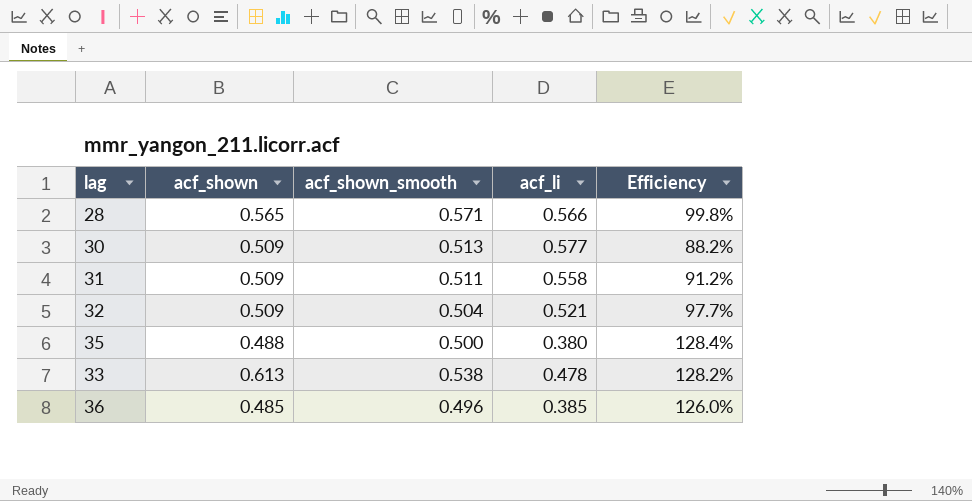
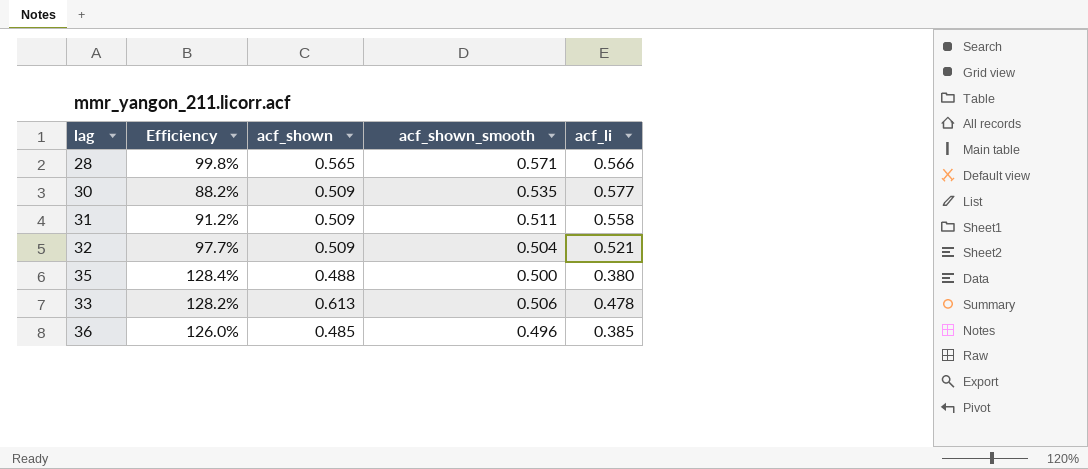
column Efficiency | position: 5 -> 2
30 | acf_shown_smooth: 0.513 -> 0.535
33 | acf_shown_smooth: 0.538 -> 0.506

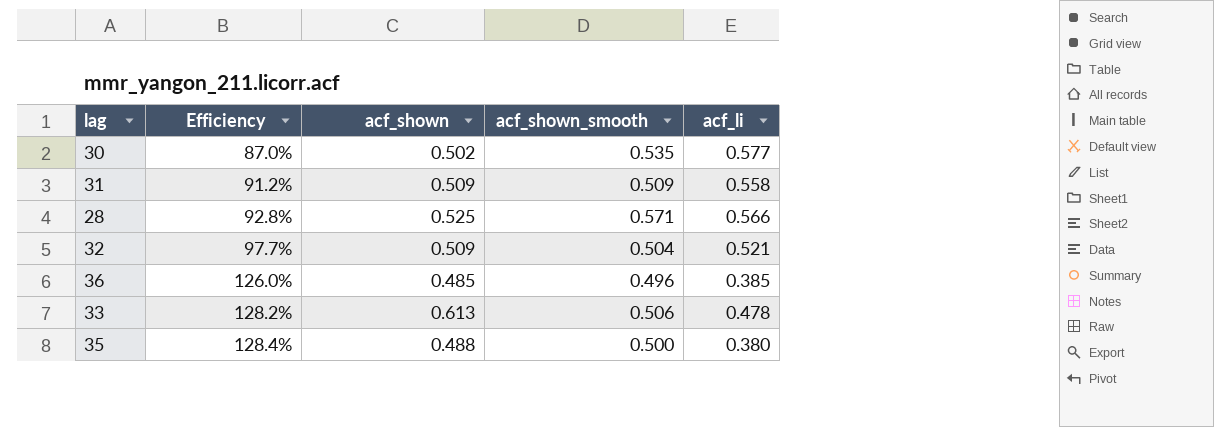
row order: none -> Efficiency ascending
30 | Efficiency: 88.2% -> 87.0%
30 | acf_shown: 0.509 -> 0.502
31 | acf_shown_smooth: 0.511 -> 0.509
28 | Efficiency: 99.8% -> 92.8%
28 | acf_shown: 0.565 -> 0.525

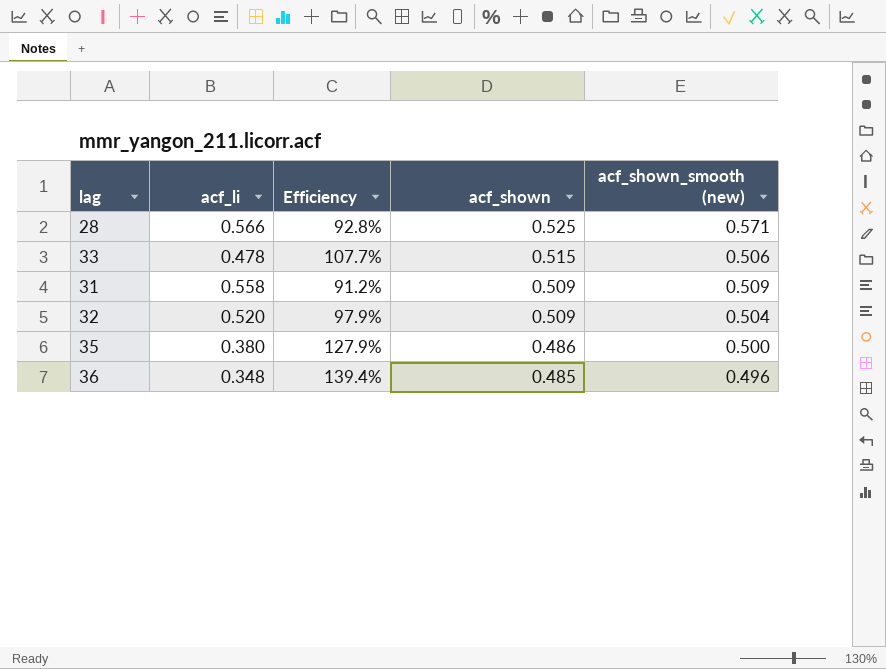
row order: Efficiency ascending -> acf_shown descending
column acf_li | position: 5 -> 2
column name: acf_shown_smooth -> acf_shown_smooth (new)
row 30: 87.0% | 0.502 | 0.535 | 0.577 -> none
33 | Efficiency: 128.2% -> 107.7%
33 | acf_shown: 0.613 -> 0.515
32 | acf_li: 0.521 -> 0.520
32 | Efficiency: 97.7% -> 97.9%
35 | Efficiency: 128.4% -> 127.9%
35 | acf_shown: 0.488 -> 0.486
36 | acf_li: 0.385 -> 0.348
36 | Efficiency: 126.0% -> 139.4%

